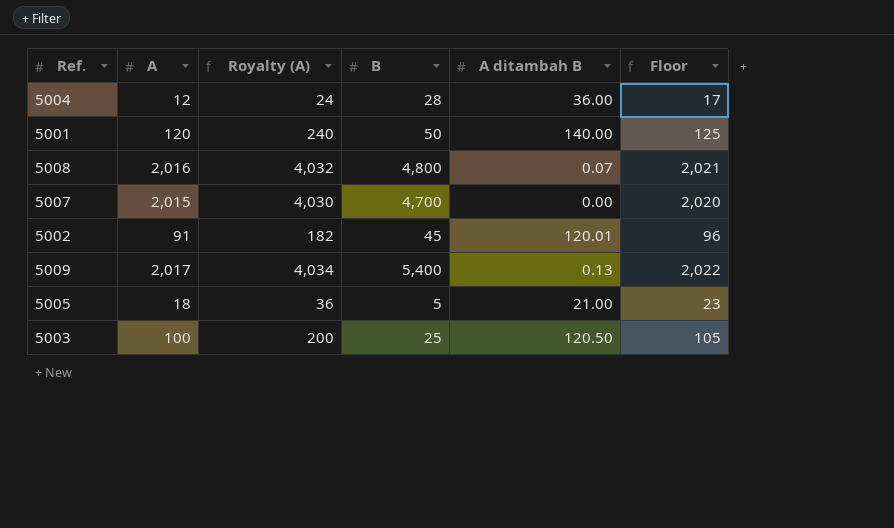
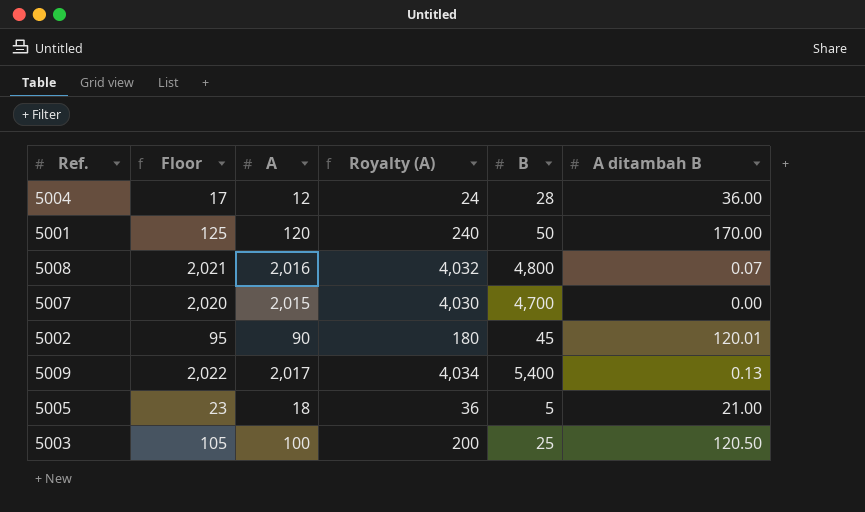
column Floor | position: 6 -> 2
5001 | A ditambah B: 140.00 -> 170.00
5002 | Floor: 96 -> 95
5002 | A: 91 -> 90
5002 | Royalty (A): 182 -> 180

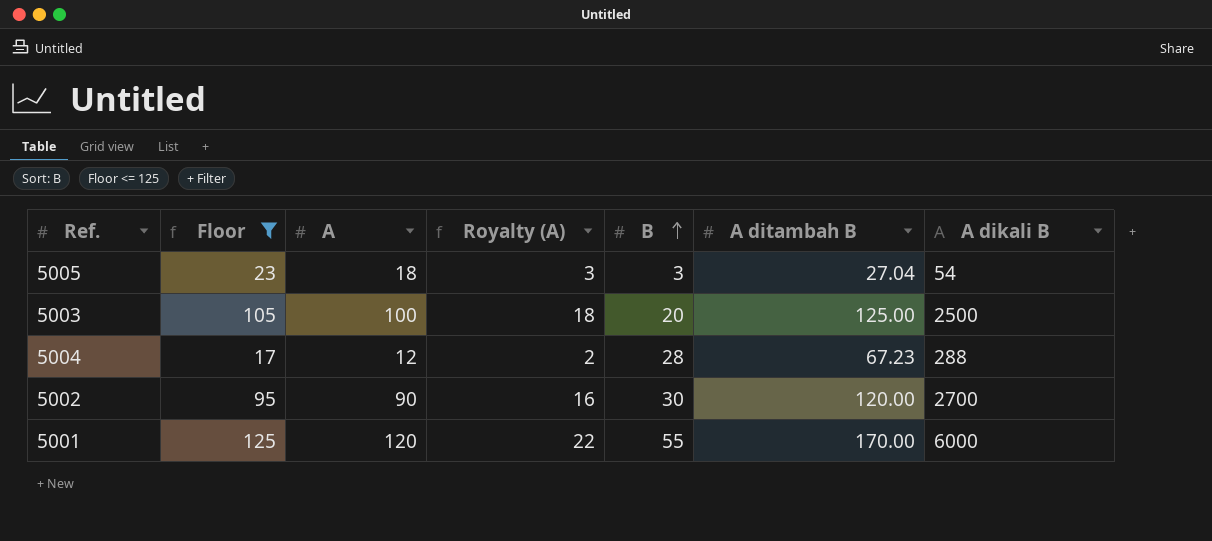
filter: none -> Floor <= 125
row order: none -> B ascending
column Royalty (A) | formula: [A] * 2 -> [A] * 0.18
column A dikali B | position: none -> 7
5005 | B: 5 -> 3
5005 | A ditambah B: 21.00 -> 27.04
5003 | B: 25 -> 20
5003 | A ditambah B: 120.50 -> 125.00
5004 | A ditambah B: 36.00 -> 67.23
5002 | B: 45 -> 30
5002 | A ditambah B: 120.01 -> 120.00
5001 | B: 50 -> 55

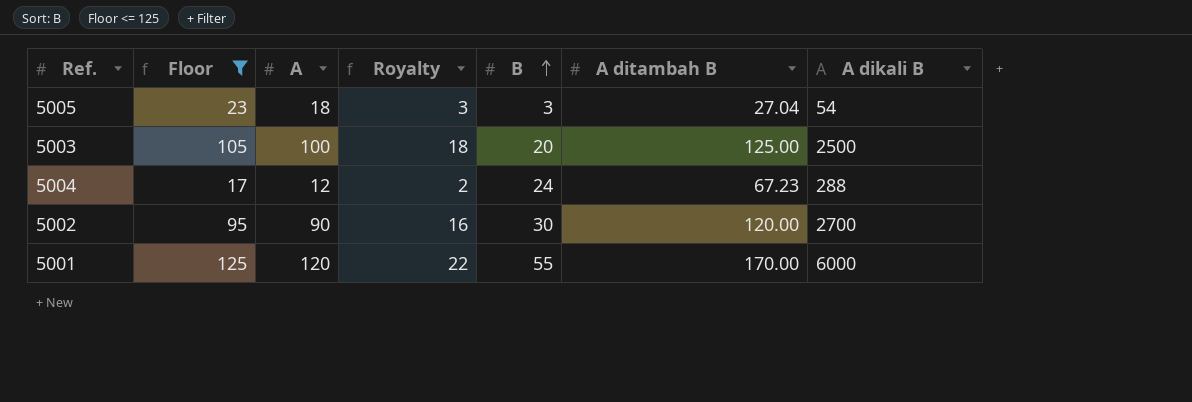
column name: Royalty (A) -> Royalty
5004 | B: 28 -> 24

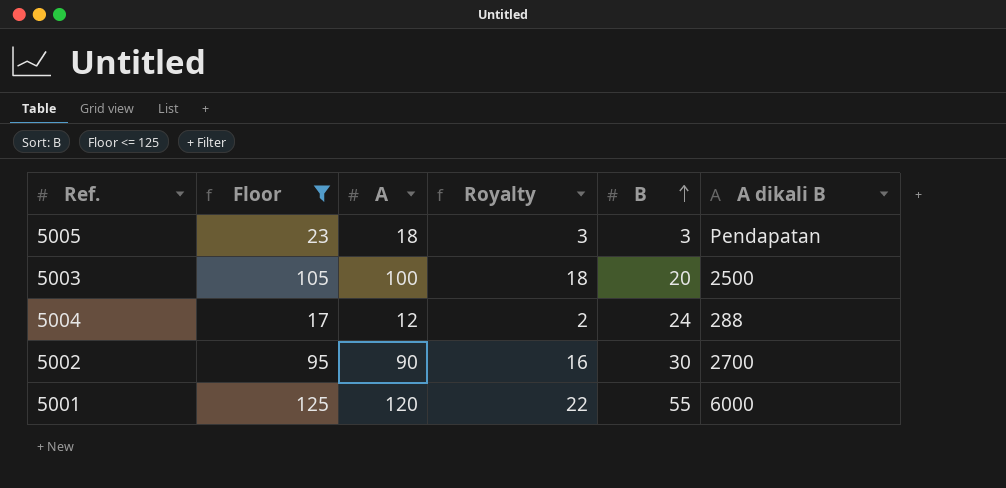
column A ditambah B | position: 6 -> none
5005 | A dikali B: 54 -> Pendapatan

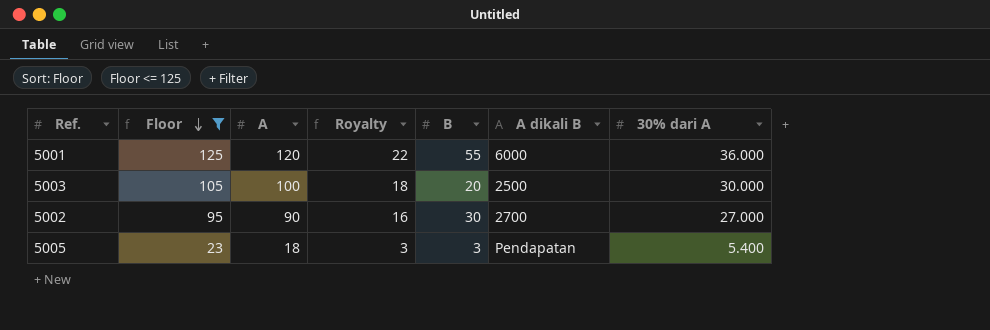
row order: B ascending -> Floor descending
column 30% dari A | position: none -> 7
row 5004: 17 | 12 | 2 | 24 | 288 -> none

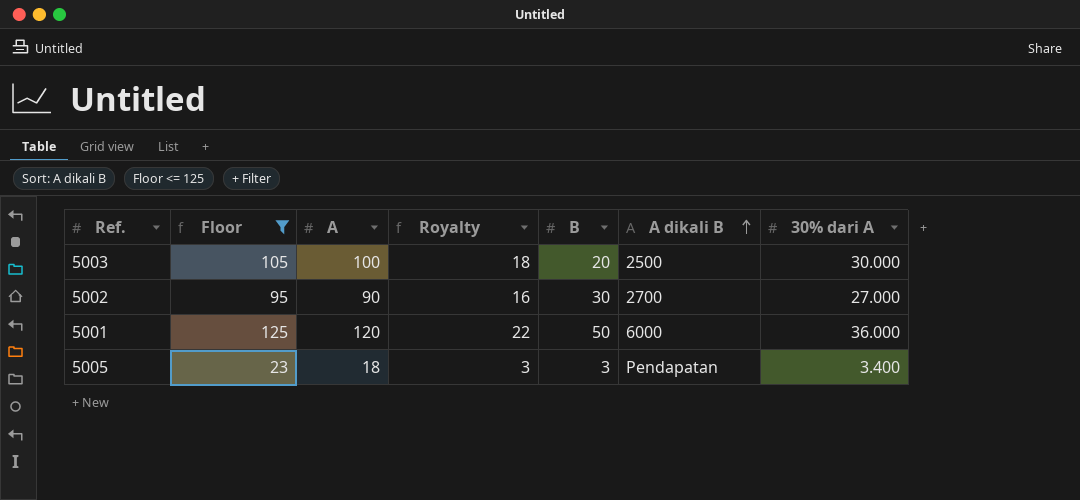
row order: Floor descending -> A dikali B ascending
5001 | B: 55 -> 50
5005 | 30% dari A: 5.400 -> 3.400

